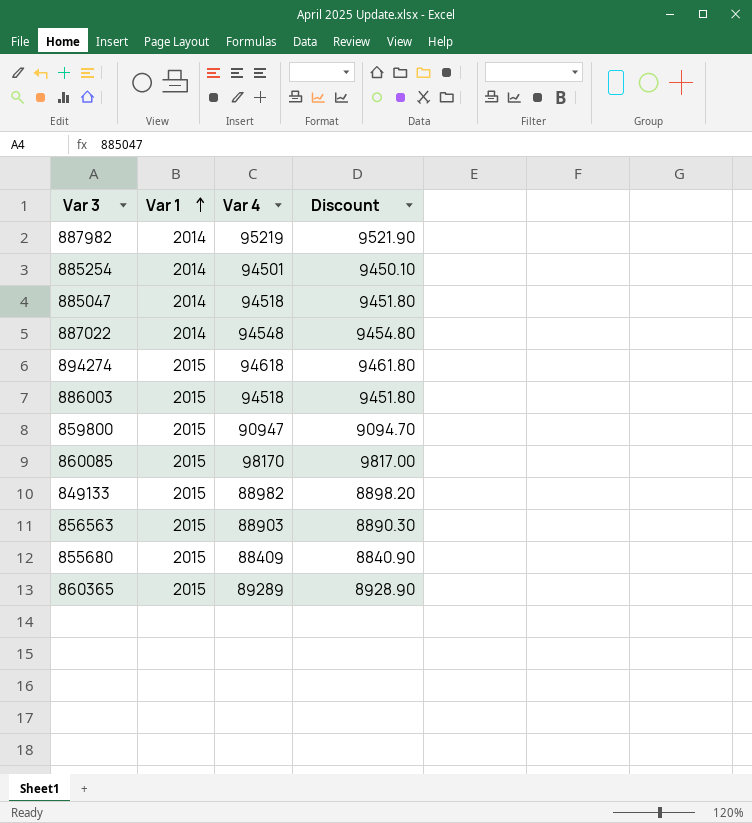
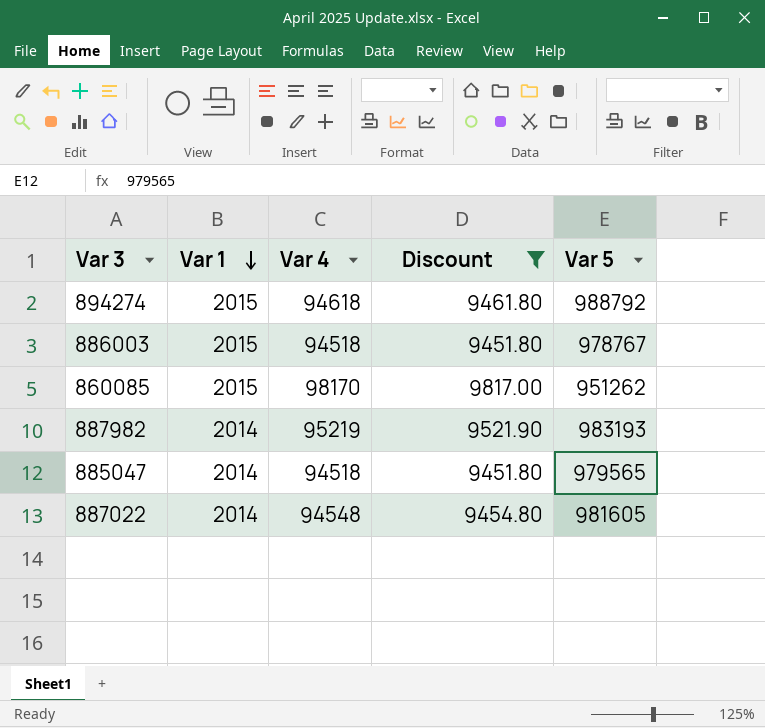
filter: none -> Discount >= 9451.80
row order: Var 1 ascending -> Var 1 descending
column Var 5 | position: none -> 5

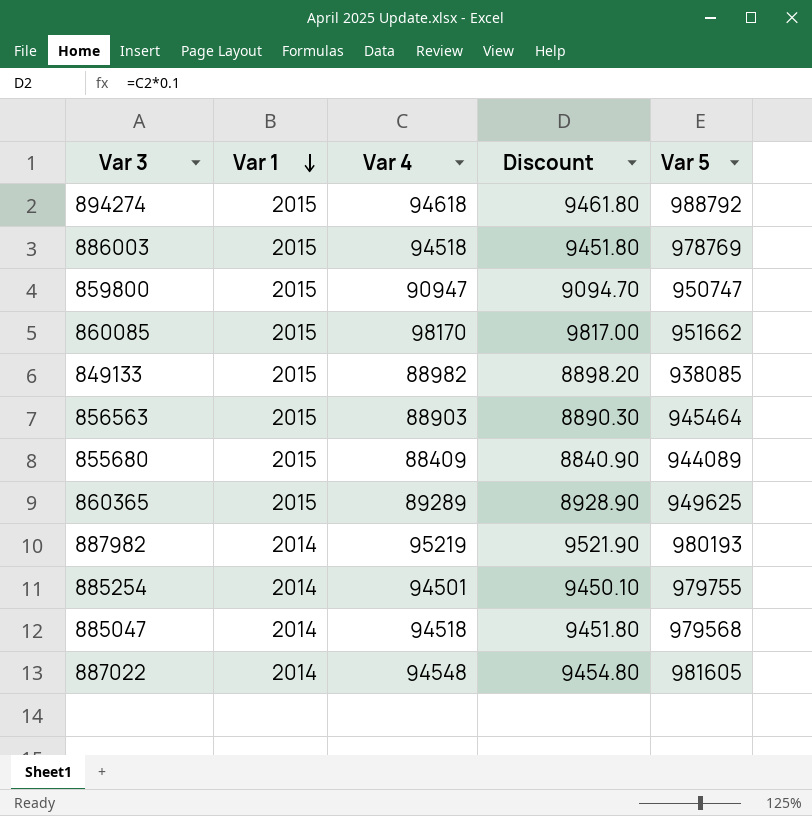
filter: Discount >= 9451.80 -> none
886003 | Var 5: 978767 -> 978769
860085 | Var 5: 951262 -> 951662
887982 | Var 5: 983193 -> 980193
885047 | Var 5: 979565 -> 979568

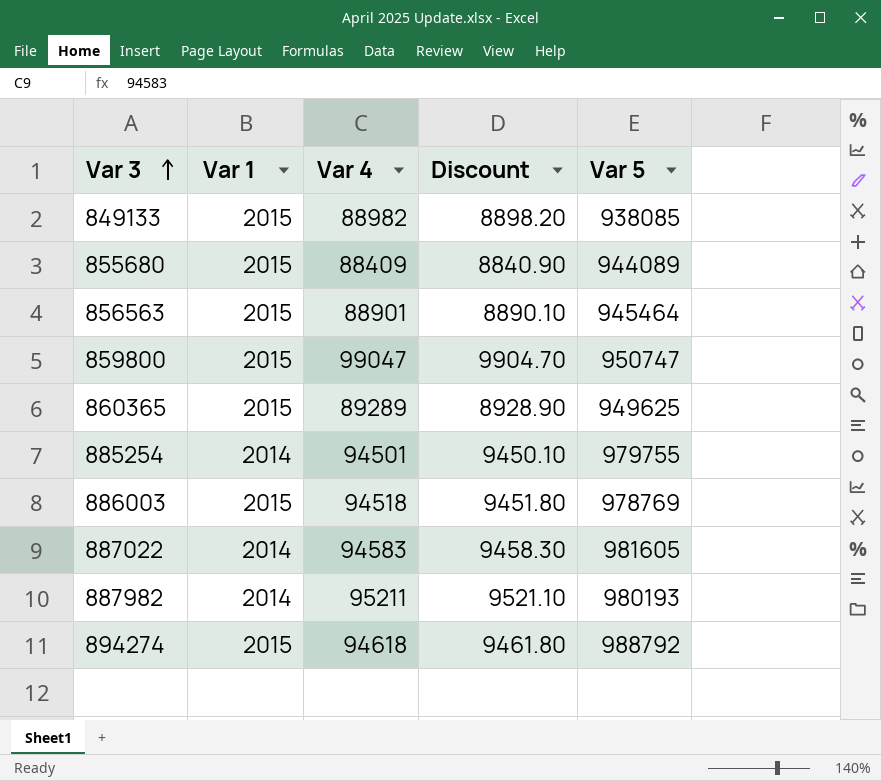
row order: Var 1 descending -> Var 3 ascending
row 860085: 2015 | 98170 | 9817.00 | 951662 -> none
row 885047: 2014 | 94518 | 9451.80 | 979568 -> none
856563 | Var 4: 88903 -> 88901
856563 | Discount: 8890.30 -> 8890.10
859800 | Var 4: 90947 -> 99047
859800 | Discount: 9094.70 -> 9904.70
887022 | Var 4: 94548 -> 94583
887022 | Discount: 9454.80 -> 9458.30
887982 | Var 4: 95219 -> 95211
887982 | Discount: 9521.90 -> 9521.10

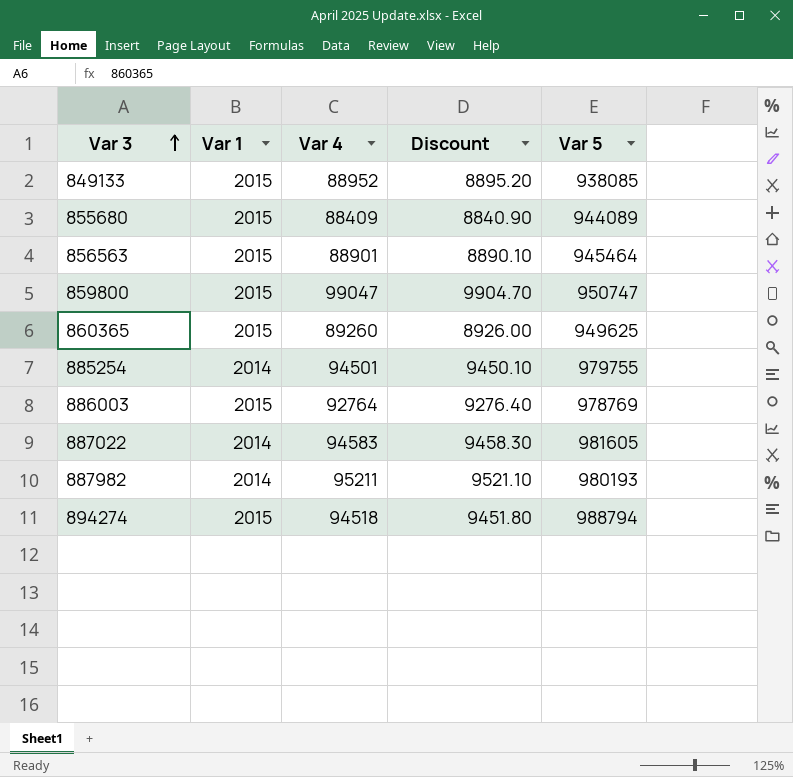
849133 | Var 4: 88982 -> 88952
849133 | Discount: 8898.20 -> 8895.20
860365 | Var 4: 89289 -> 89260
860365 | Discount: 8928.90 -> 8926.00
886003 | Var 4: 94518 -> 92764
886003 | Discount: 9451.80 -> 9276.40
894274 | Var 4: 94618 -> 94518
894274 | Discount: 9461.80 -> 9451.80
894274 | Var 5: 988792 -> 988794

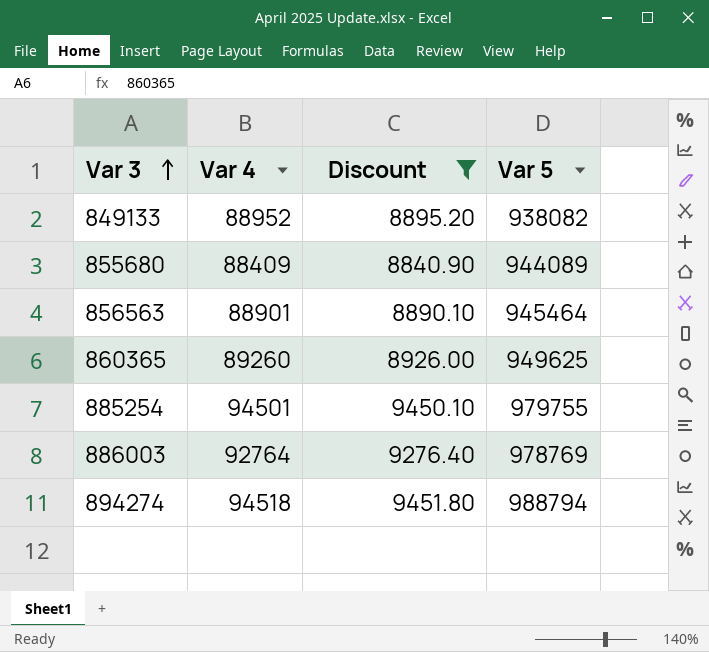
filter: none -> Discount <= 9451.80
column Var 1 | position: 2 -> none
849133 | Var 5: 938085 -> 938082

